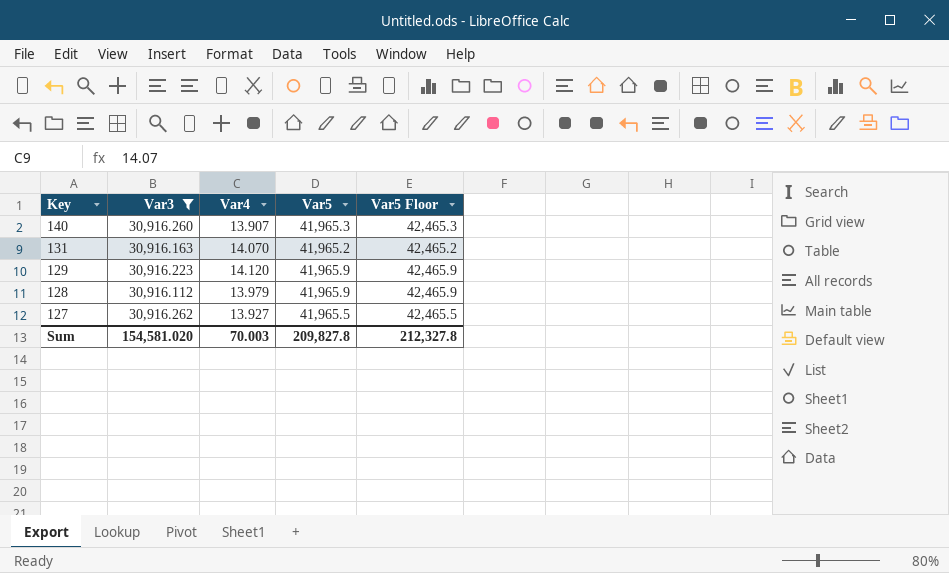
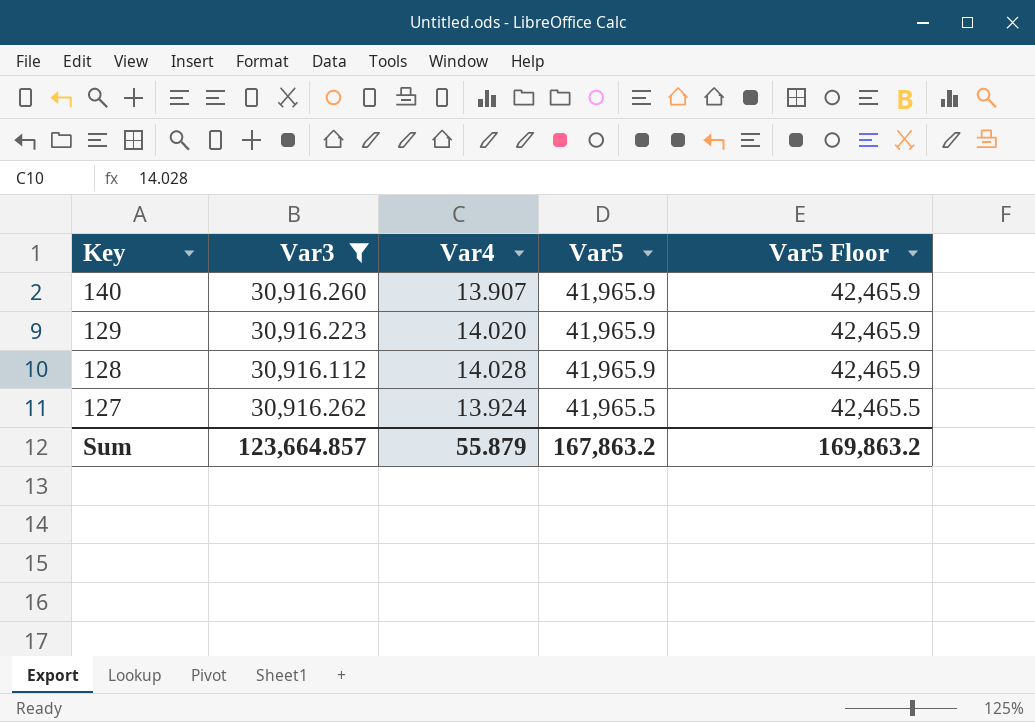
row 131: 30,916.163 | 14.070 | 41,965.2 | 42,465.2 -> none
140 | Var5: 41,965.3 -> 41,965.9
140 | Var5 Floor: 42,465.3 -> 42,465.9
129 | Var4: 14.120 -> 14.020
128 | Var4: 13.979 -> 14.028
127 | Var4: 13.927 -> 13.924
Sum | Var3: 154,581.020 -> 123,664.857
Sum | Var4: 70.003 -> 55.879
Sum | Var5: 209,827.8 -> 167,863.2
Sum | Var5 Floor: 212,327.8 -> 169,863.2

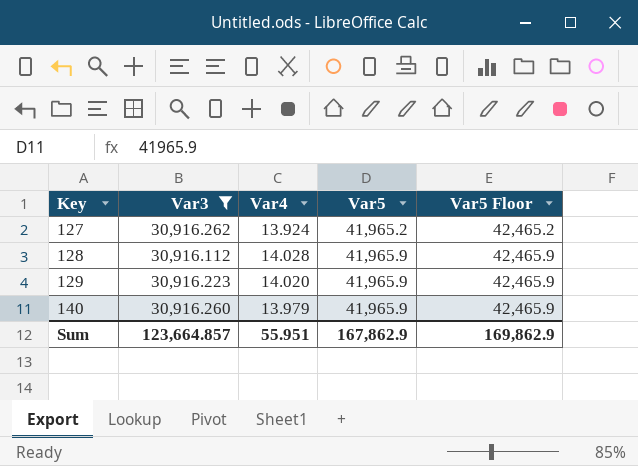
row order: Key descending -> Key ascending
127 | Var5: 41,965.5 -> 41,965.2
127 | Var5 Floor: 42,465.5 -> 42,465.2
140 | Var4: 13.907 -> 13.979
Sum | Var4: 55.879 -> 55.951
Sum | Var5: 167,863.2 -> 167,862.9
Sum | Var5 Floor: 169,863.2 -> 169,862.9

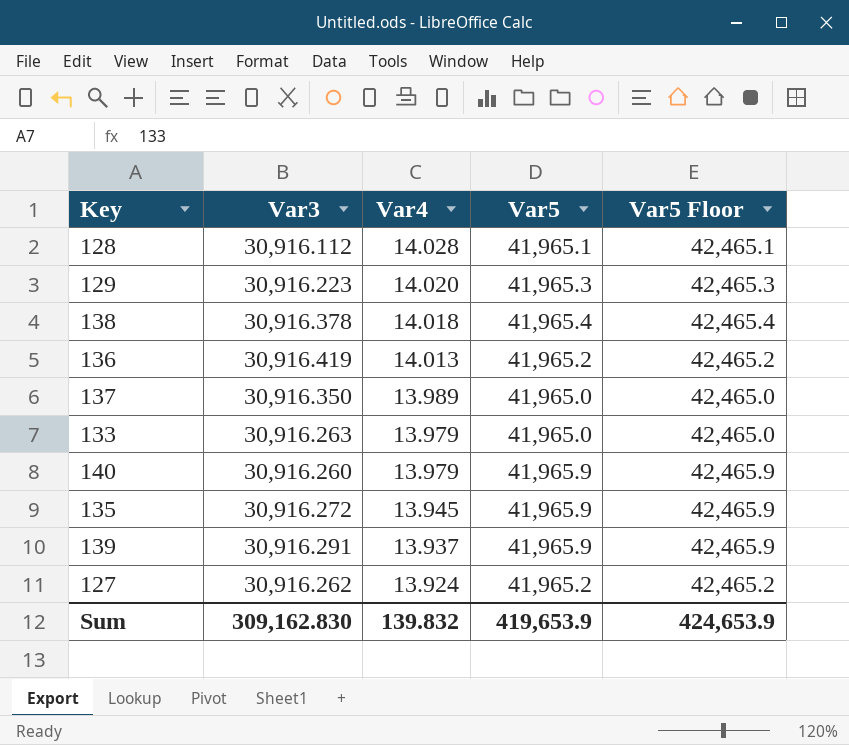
filter: Var3 <= 30,916.262 -> none
row order: Key ascending -> Var4 descending
128 | Var5: 41,965.9 -> 41,965.1
128 | Var5 Floor: 42,465.9 -> 42,465.1
129 | Var5: 41,965.9 -> 41,965.3
129 | Var5 Floor: 42,465.9 -> 42,465.3
Sum | Var3: 123,664.857 -> 309,162.830
Sum | Var4: 55.951 -> 139.832
Sum | Var5: 167,862.9 -> 419,653.9
Sum | Var5 Floor: 169,862.9 -> 424,653.9

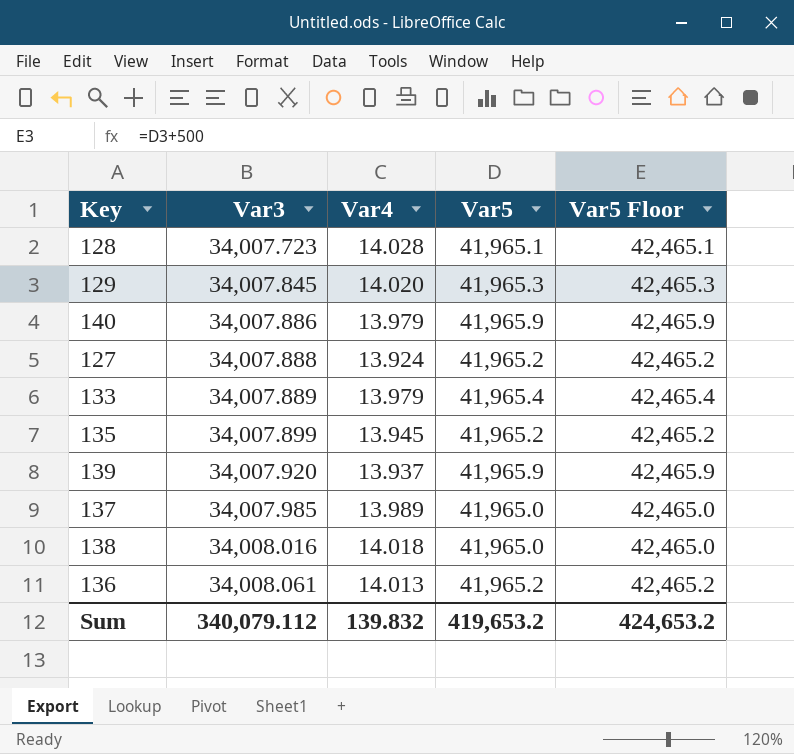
row order: Var4 descending -> Var3 ascending
128 | Var3: 30,916.112 -> 34,007.723
129 | Var3: 30,916.223 -> 34,007.845
140 | Var3: 30,916.260 -> 34,007.886
127 | Var3: 30,916.262 -> 34,007.888
133 | Var3: 30,916.263 -> 34,007.889
133 | Var5: 41,965.0 -> 41,965.4
133 | Var5 Floor: 42,465.0 -> 42,465.4
135 | Var3: 30,916.272 -> 34,007.899
135 | Var5: 41,965.9 -> 41,965.2
135 | Var5 Floor: 42,465.9 -> 42,465.2
139 | Var3: 30,916.291 -> 34,007.920
137 | Var3: 30,916.350 -> 34,007.985
138 | Var3: 30,916.378 -> 34,008.016
138 | Var5: 41,965.4 -> 41,965.0
138 | Var5 Floor: 42,465.4 -> 42,465.0
136 | Var3: 30,916.419 -> 34,008.061
Sum | Var3: 309,162.830 -> 340,079.112
Sum | Var5: 419,653.9 -> 419,653.2
Sum | Var5 Floor: 424,653.9 -> 424,653.2

